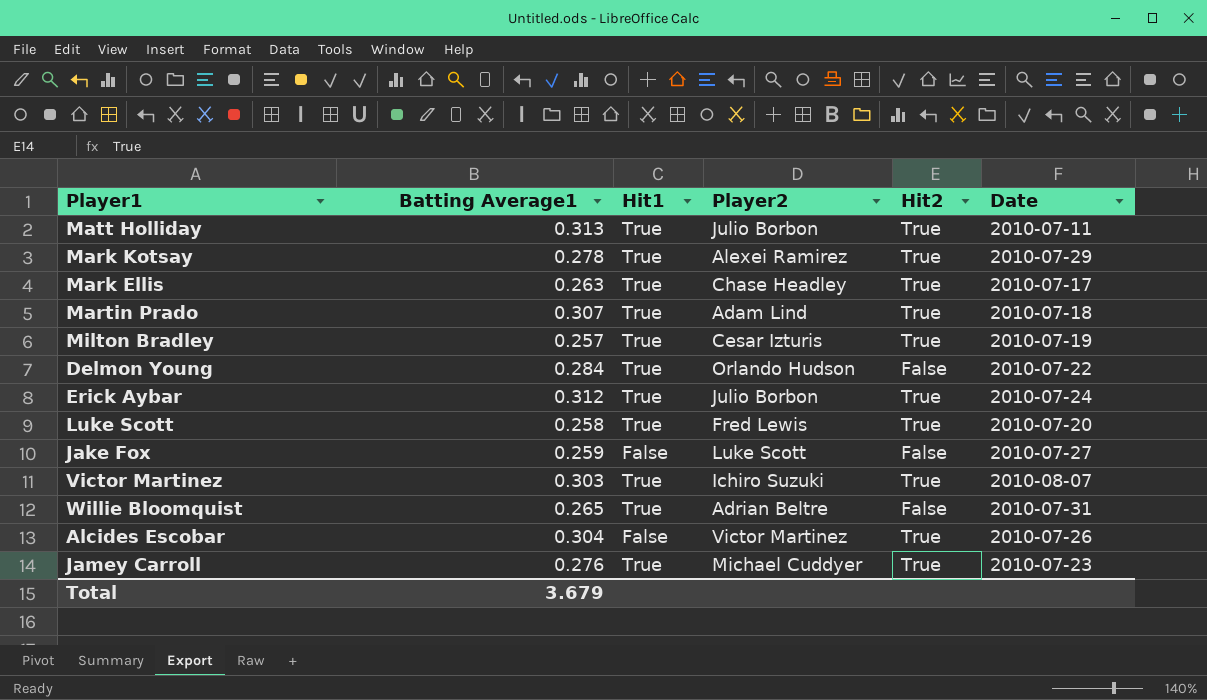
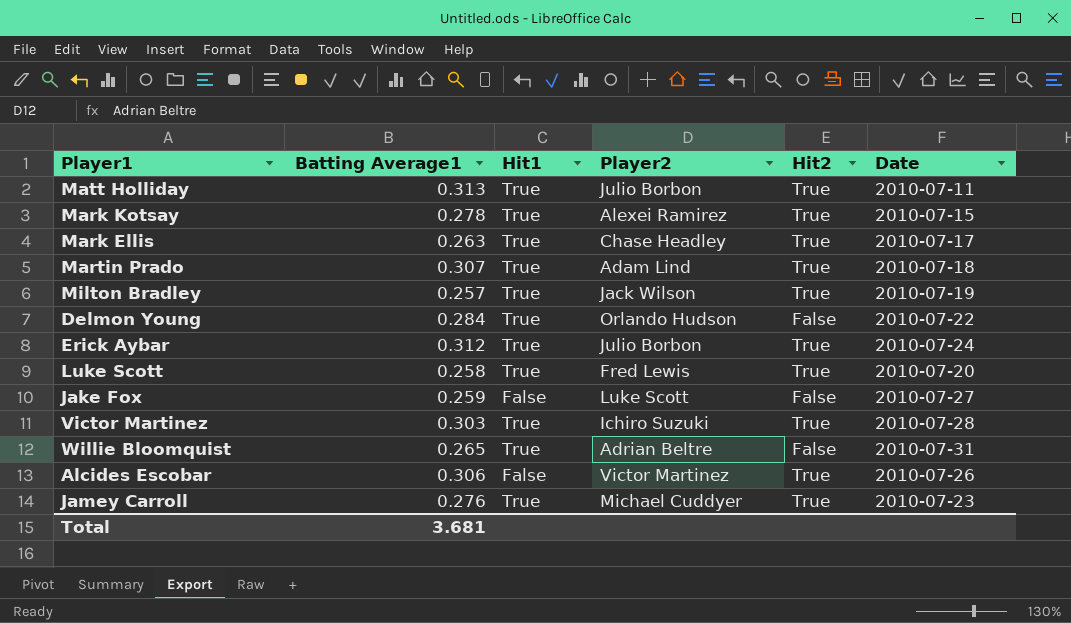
Mark Kotsay | Date: 2010-07-29 -> 2010-07-15
Milton Bradley | Player2: Cesar Izturis -> Jack Wilson
Victor Martinez | Date: 2010-08-07 -> 2010-07-28
Alcides Escobar | Batting Average1: 0.304 -> 0.306
Total | Batting Average1: 3.679 -> 3.681

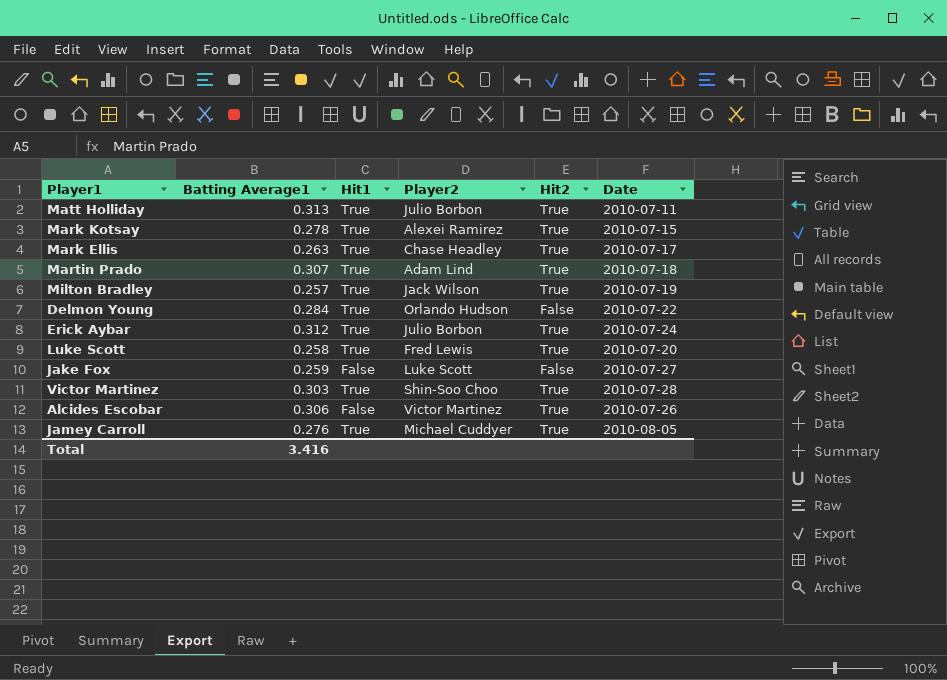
row Willie Bloomquist: 0.265 | True | Adrian Beltre | False | 2010-07-31 -> none
Victor Martinez | Player2: Ichiro Suzuki -> Shin-Soo Choo
Jamey Carroll | Date: 2010-07-23 -> 2010-08-05
Total | Batting Average1: 3.681 -> 3.416

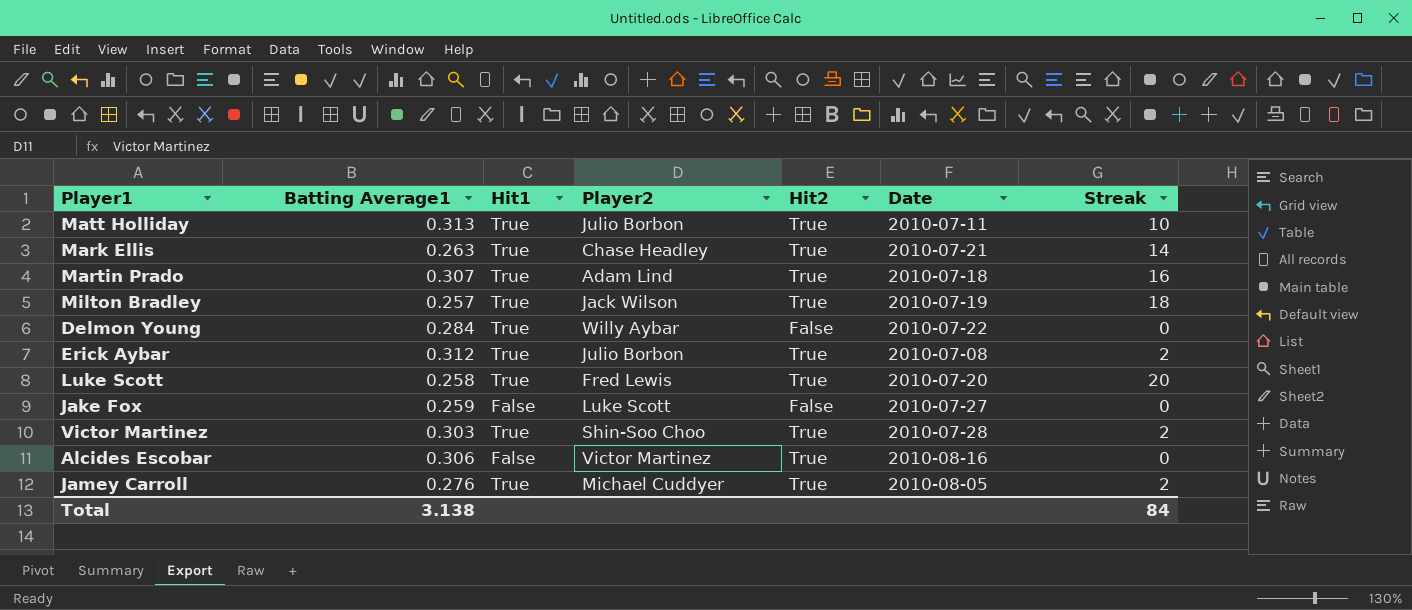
column Streak | position: none -> 7
row Mark Kotsay: 0.278 | True | Alexei Ramirez | True | 2010-07-15 -> none
Mark Ellis | Date: 2010-07-17 -> 2010-07-21
Delmon Young | Player2: Orlando Hudson -> Willy Aybar
Erick Aybar | Date: 2010-07-24 -> 2010-07-08
Alcides Escobar | Date: 2010-07-26 -> 2010-08-16
Total | Batting Average1: 3.416 -> 3.138

